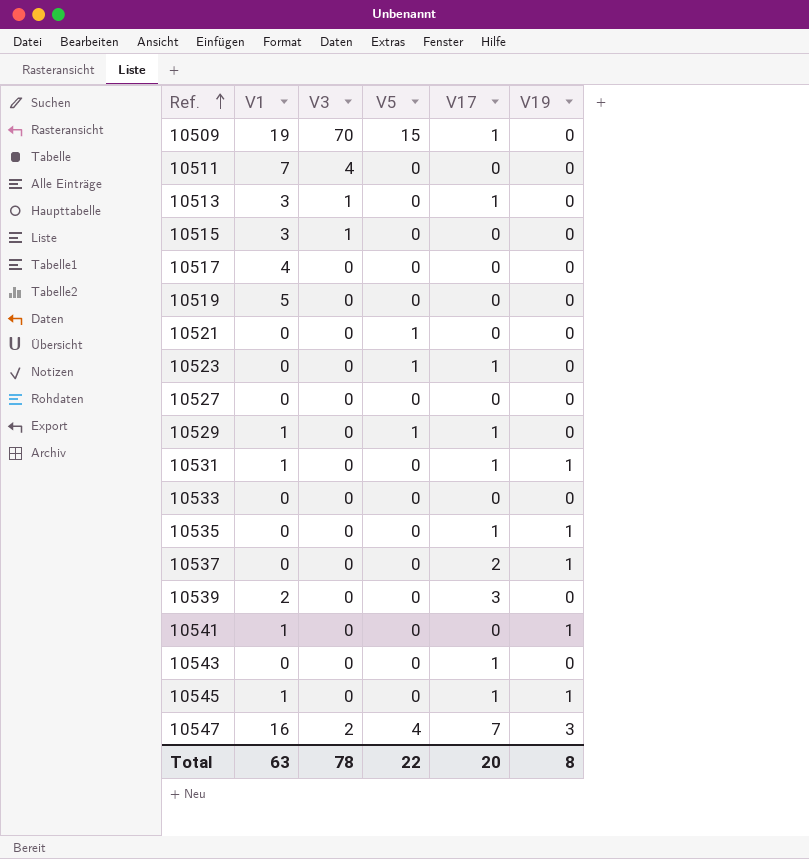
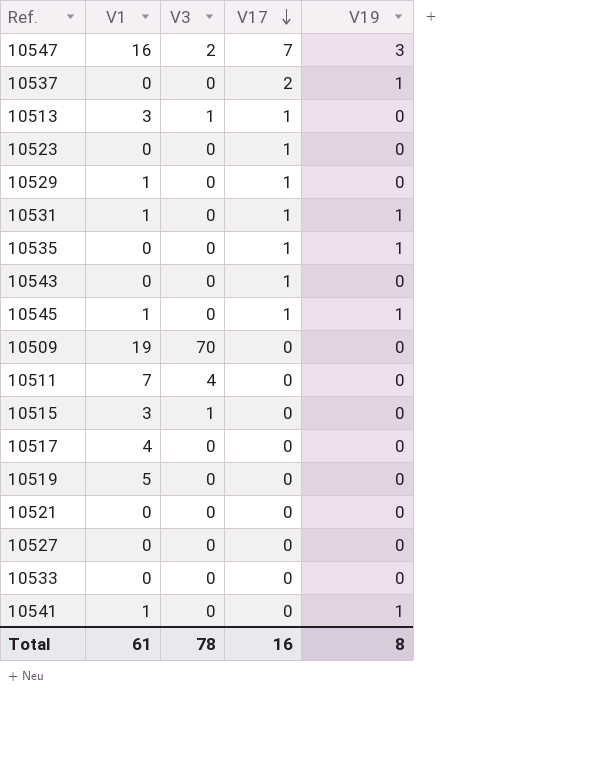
row order: Ref. ascending -> V17 descending
column V5 | position: 4 -> none
row 10539: 2 | 0 | 0 | 3 | 0 -> none
10509 | V17: 1 -> 0
Total | V1: 63 -> 61
Total | V17: 20 -> 16

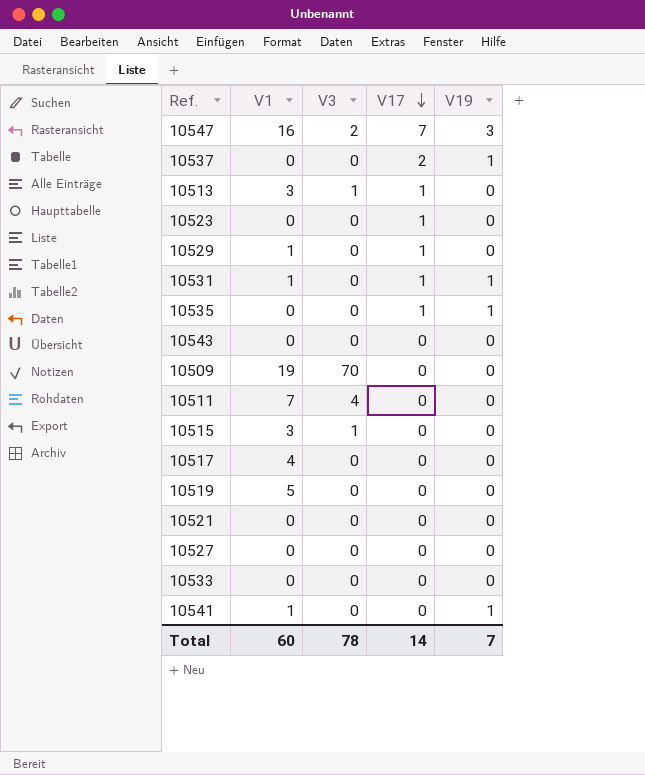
row 10545: 1 | 0 | 1 | 1 -> none
10543 | V17: 1 -> 0
Total | V1: 61 -> 60
Total | V17: 16 -> 14
Total | V19: 8 -> 7

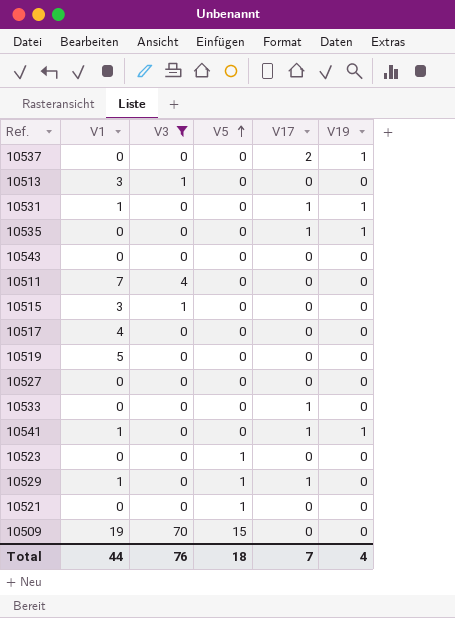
filter: none -> V3 != 2
row order: V17 descending -> V5 ascending
column V5 | position: none -> 4
10513 | V17: 1 -> 0
10533 | V17: 0 -> 1
10541 | V17: 0 -> 1
10523 | V17: 1 -> 0
Total | V1: 60 -> 44
Total | V3: 78 -> 76
Total | V17: 14 -> 7
Total | V19: 7 -> 4

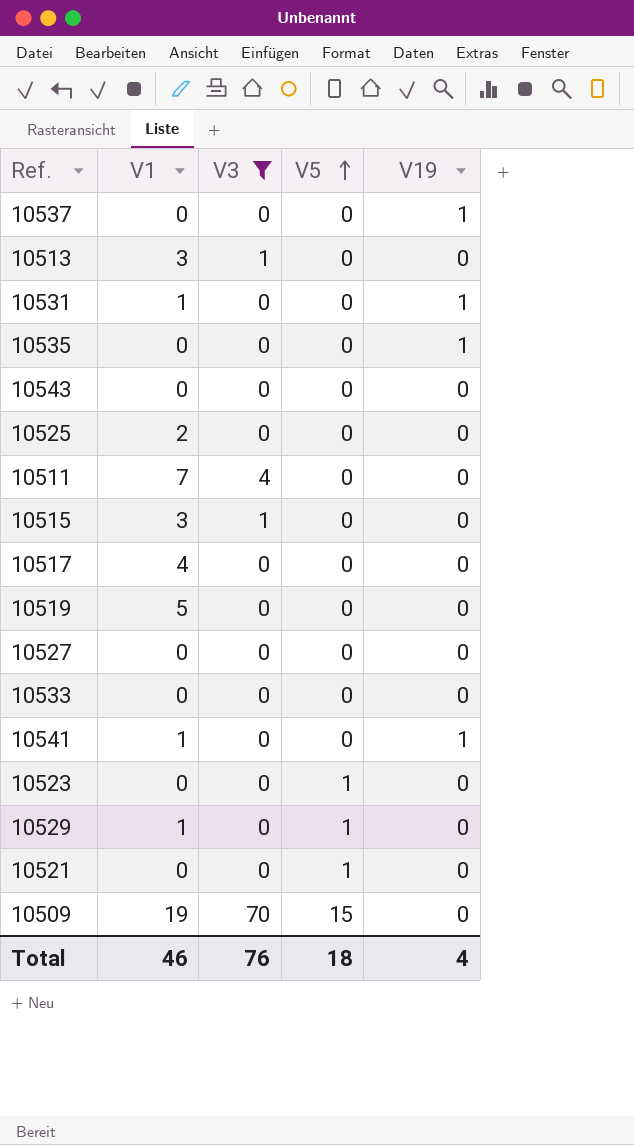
column V17 | position: 5 -> none
row 10525: none -> 2 | 0 | 0 | 0
Total | V1: 44 -> 46

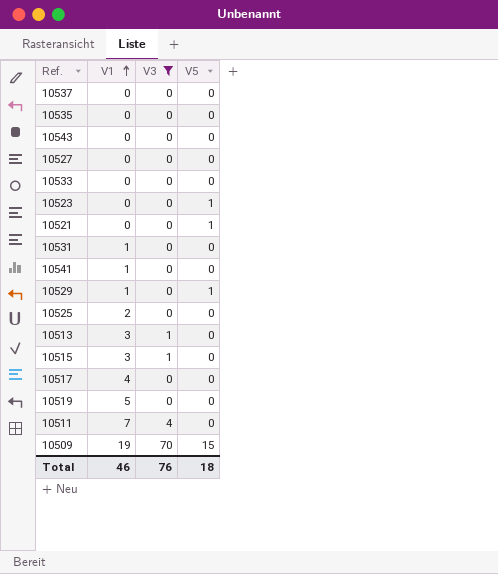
row order: V5 ascending -> V1 ascending
column V19 | position: 5 -> none

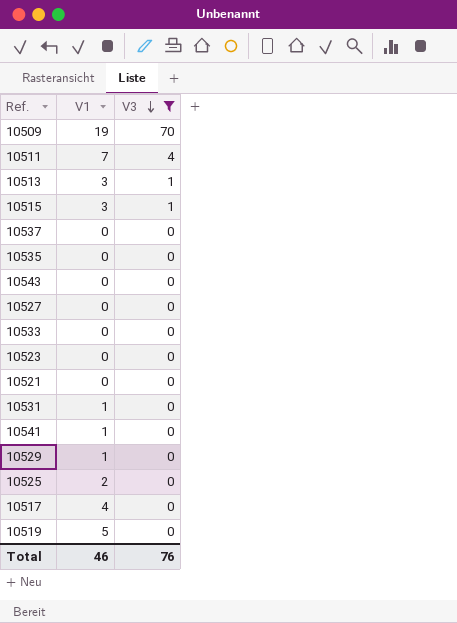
row order: V1 ascending -> V3 descending
column V5 | position: 4 -> none

